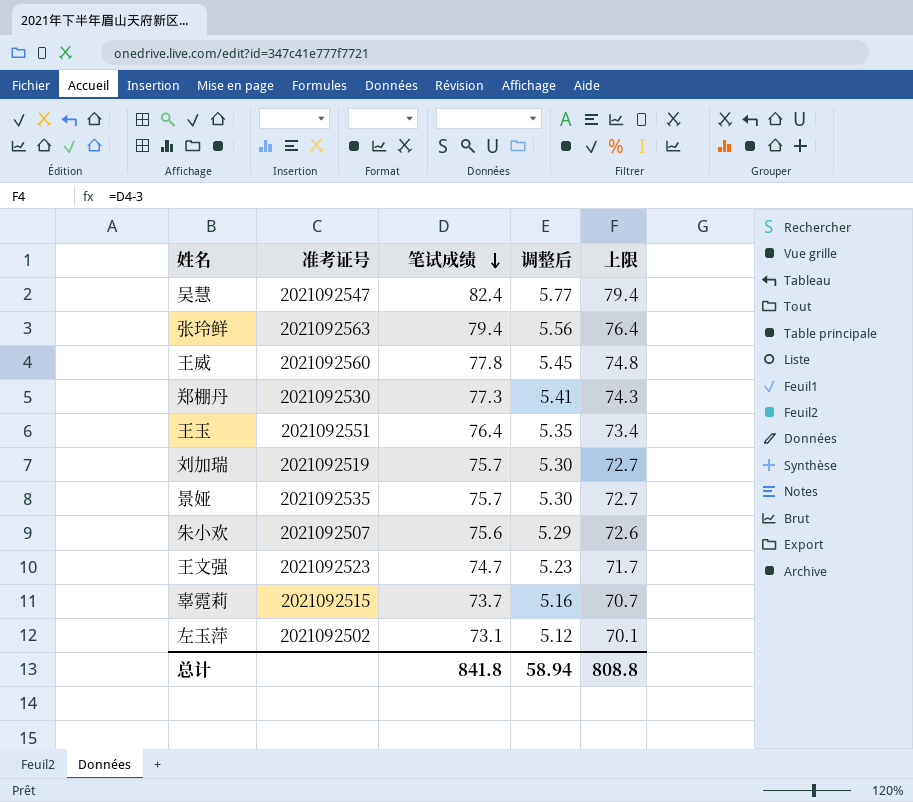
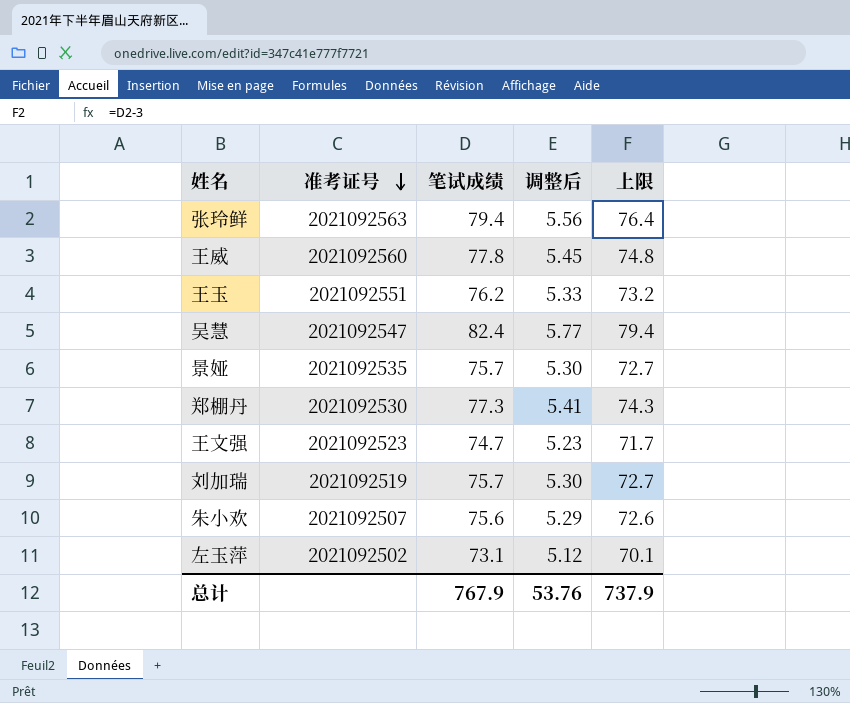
row order: 笔试成绩 descending -> 准考证号 descending
row 辜霓莉: 2021092515 | 73.7 | 5.16 | 70.7 -> none
王玉 | 笔试成绩: 76.4 -> 76.2
王玉 | 调整后: 5.35 -> 5.33
王玉 | 上限: 73.4 -> 73.2
总计 | 笔试成绩: 841.8 -> 767.9
总计 | 调整后: 58.94 -> 53.76
总计 | 上限: 808.8 -> 737.9

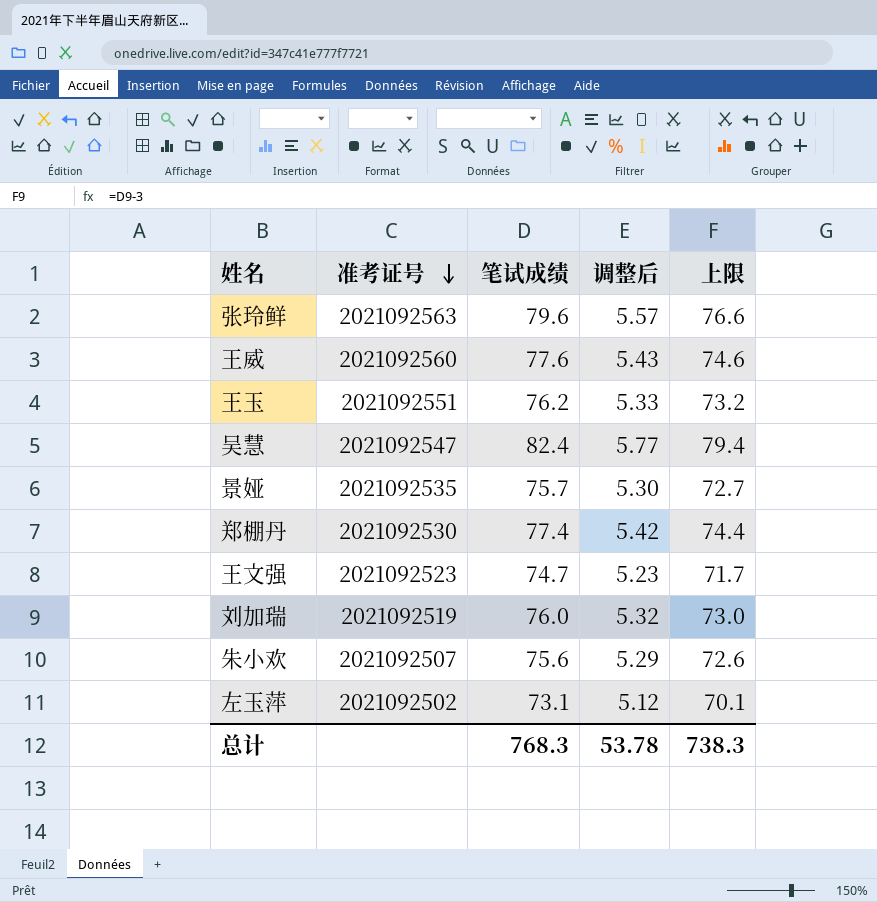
张玲鲜 | 笔试成绩: 79.4 -> 79.6
张玲鲜 | 调整后: 5.56 -> 5.57
张玲鲜 | 上限: 76.4 -> 76.6
王威 | 笔试成绩: 77.8 -> 77.6
王威 | 调整后: 5.45 -> 5.43
王威 | 上限: 74.8 -> 74.6
郑棚丹 | 笔试成绩: 77.3 -> 77.4
郑棚丹 | 调整后: 5.41 -> 5.42
郑棚丹 | 上限: 74.3 -> 74.4
刘加瑞 | 笔试成绩: 75.7 -> 76.0
刘加瑞 | 调整后: 5.30 -> 5.32
刘加瑞 | 上限: 72.7 -> 73.0
总计 | 笔试成绩: 767.9 -> 768.3
总计 | 调整后: 53.76 -> 53.78
总计 | 上限: 737.9 -> 738.3

